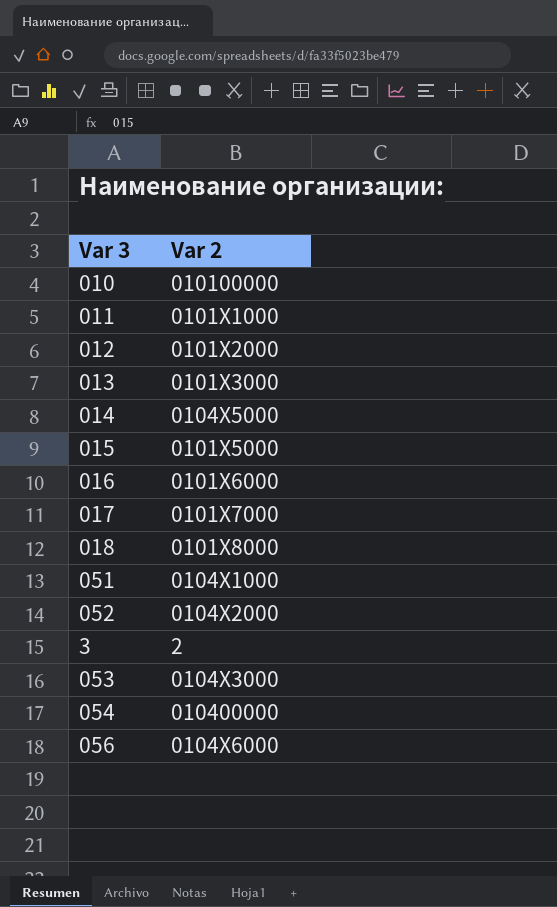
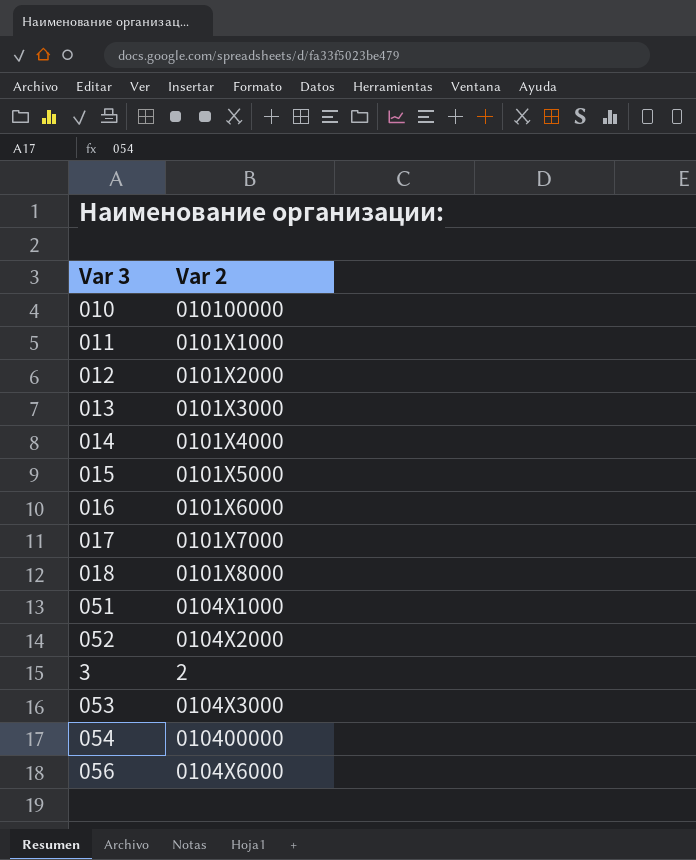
014 | Var 2: 0104Х5000 -> 0101Х4000

